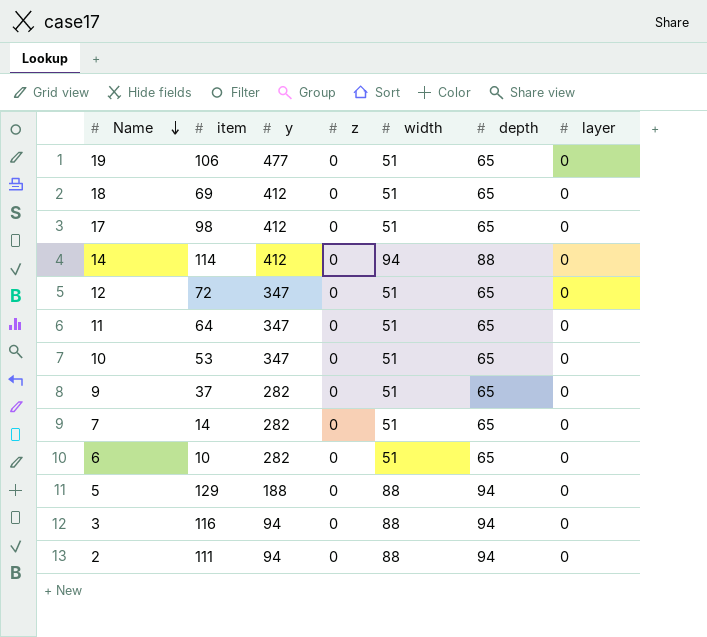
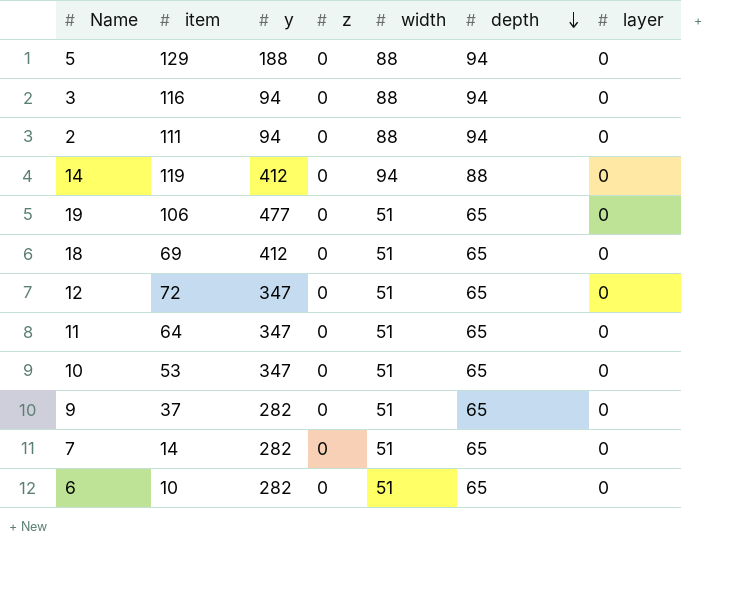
row order: Name descending -> depth descending
row 17: 98 | 412 | 0 | 51 | 65 | 0 -> none
14 | item: 114 -> 119

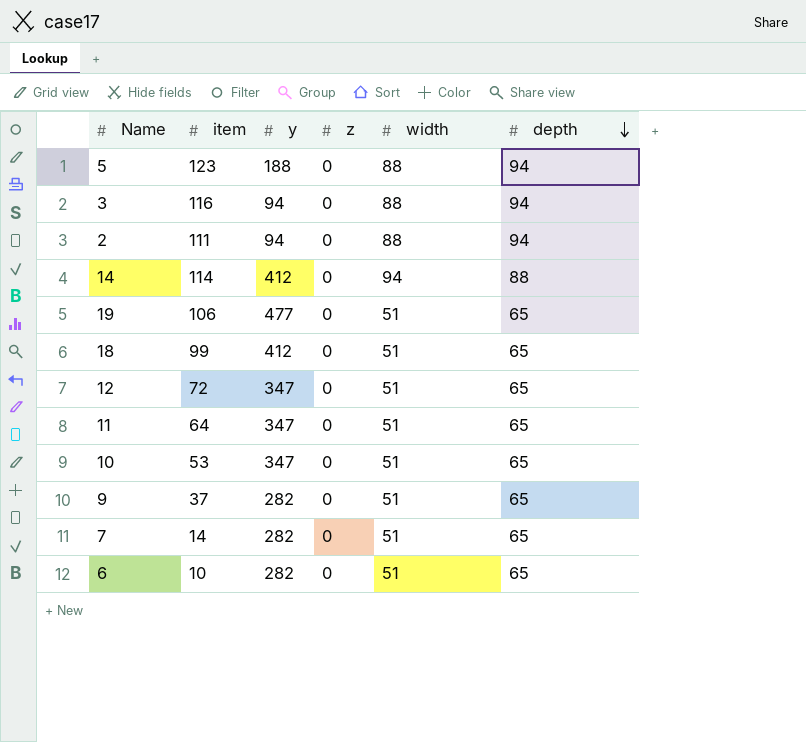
column layer | position: 7 -> none
5 | item: 129 -> 123
14 | item: 119 -> 114
18 | item: 69 -> 99

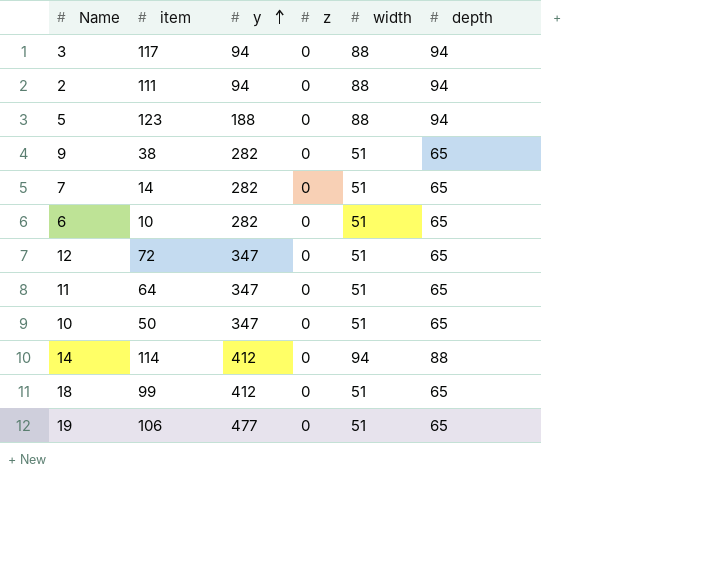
row order: depth descending -> y ascending
3 | item: 116 -> 117
9 | item: 37 -> 38
10 | item: 53 -> 50

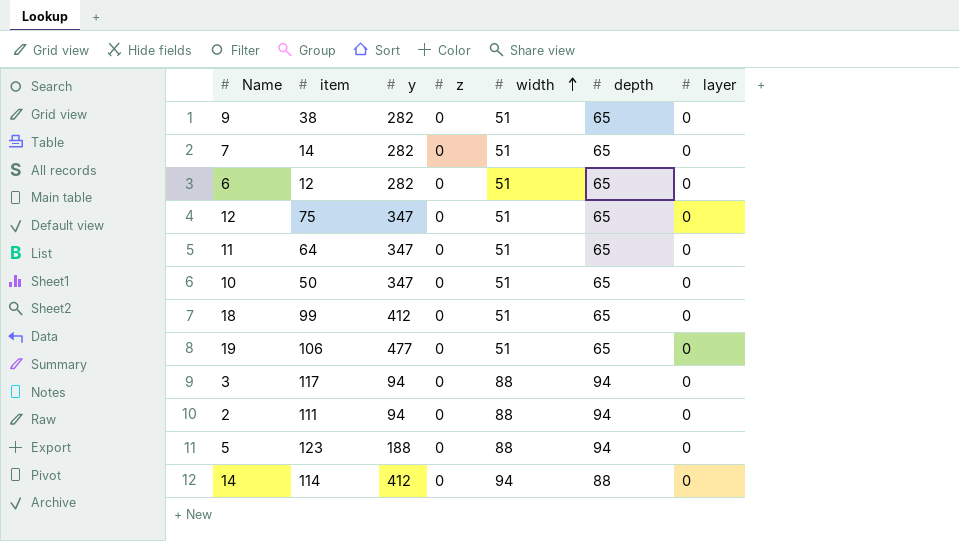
row order: y ascending -> width ascending
column layer | position: none -> 7
6 | item: 10 -> 12
12 | item: 72 -> 75

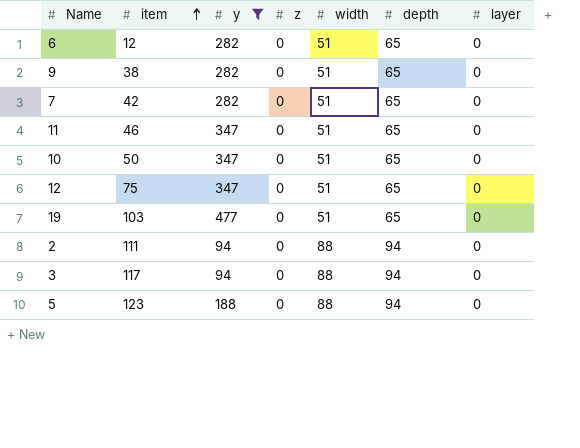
filter: none -> y != 412
row order: width ascending -> item ascending
7 | item: 14 -> 42
11 | item: 64 -> 46
19 | item: 106 -> 103

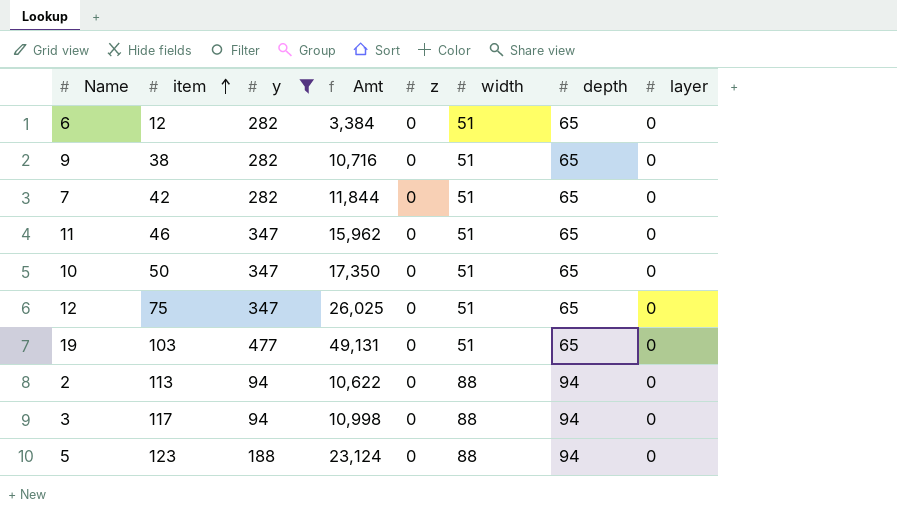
column Amt | formula: none -> [item] * [y]
2 | item: 111 -> 113

